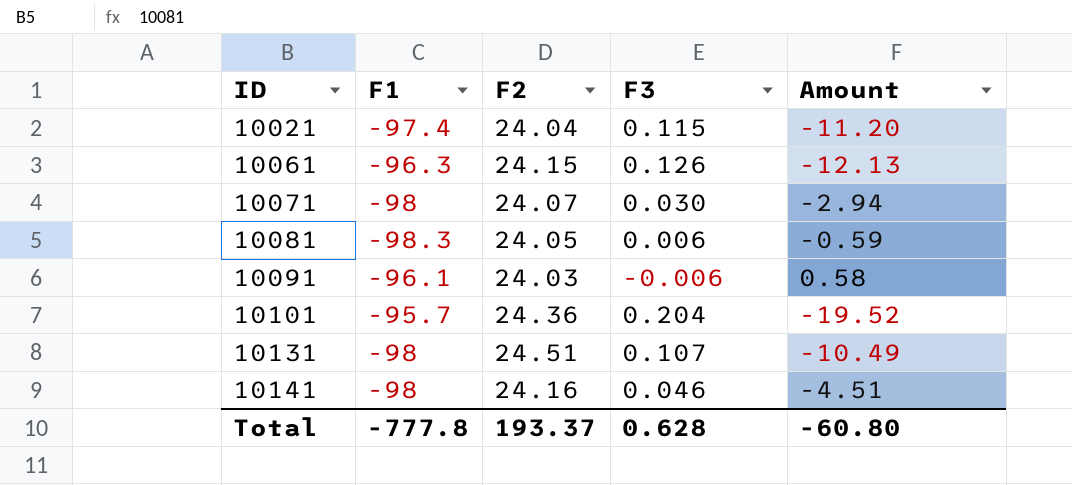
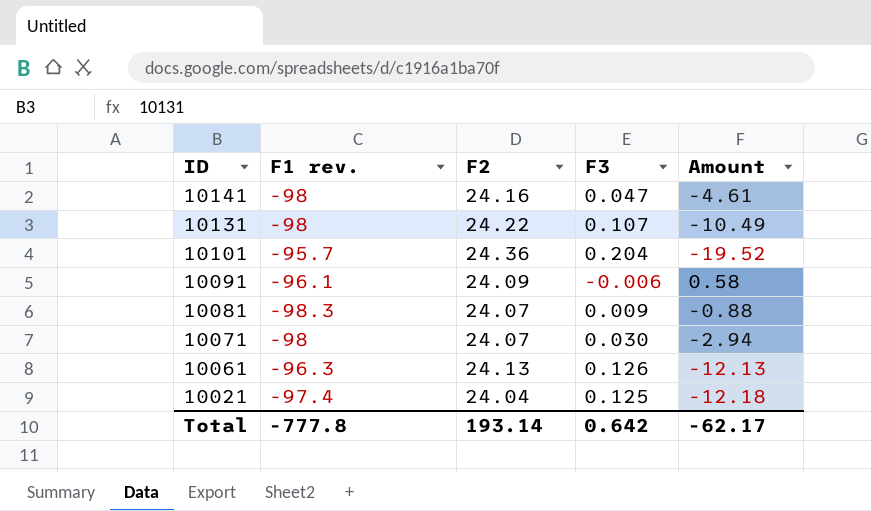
row order: ID ascending -> ID descending
column name: F1 -> F1 rev.
10141 | F3: 0.046 -> 0.047
10141 | Amount: -4.51 -> -4.61
10131 | F2: 24.51 -> 24.22
10091 | F2: 24.03 -> 24.09
10081 | F2: 24.05 -> 24.07
10081 | F3: 0.006 -> 0.009
10081 | Amount: -0.59 -> -0.88
10061 | F2: 24.15 -> 24.13
10021 | F3: 0.115 -> 0.125
10021 | Amount: -11.20 -> -12.18
Total | F2: 193.37 -> 193.14
Total | F3: 0.628 -> 0.642
Total | Amount: -60.80 -> -62.17

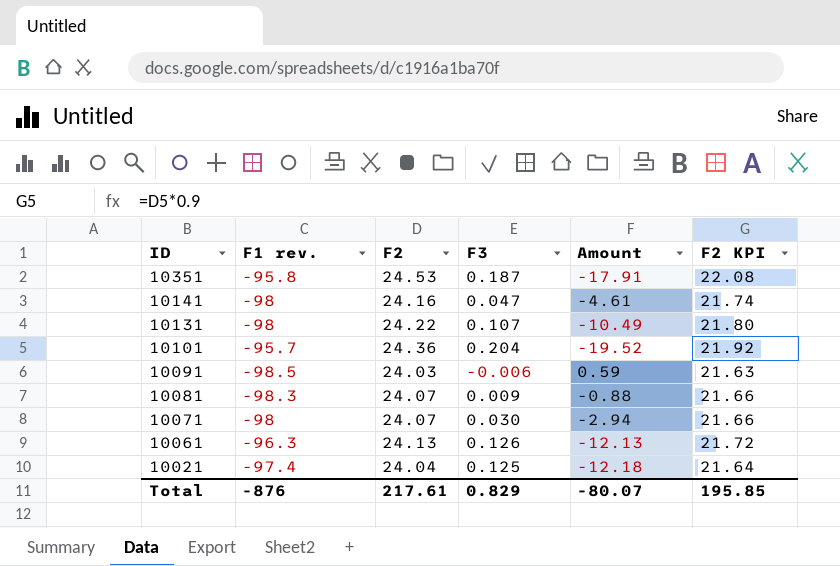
column F2 KPI | formula: none -> [F2] * 0.9
row 10351: none -> -95.8 | 24.53 | 0.187 | -17.91 | 22.08
10091 | F1 rev.: -96.1 -> -98.5
10091 | F2: 24.09 -> 24.03
10091 | Amount: 0.58 -> 0.59
Total | F1 rev.: -777.8 -> -876
Total | F2: 193.14 -> 217.61
Total | F3: 0.642 -> 0.829
Total | Amount: -62.17 -> -80.07

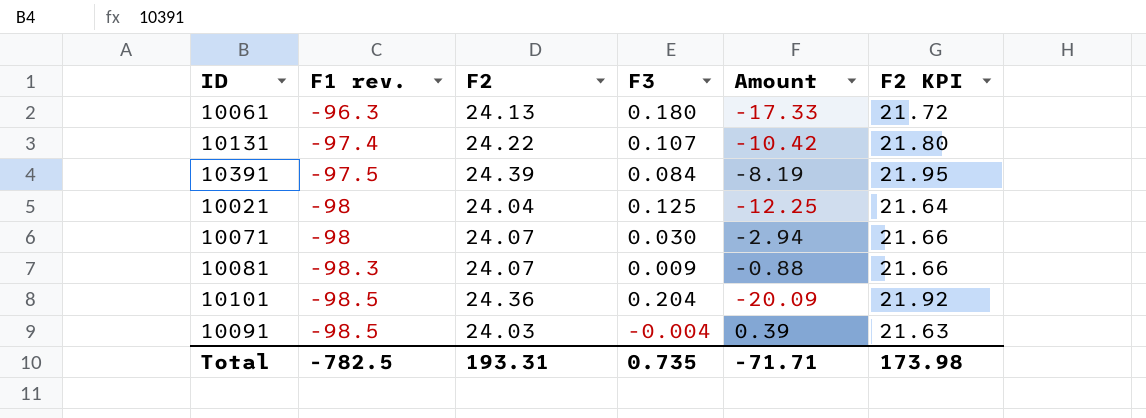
row order: ID descending -> F1 rev. descending
row 10351: -95.8 | 24.53 | 0.187 | -17.91 | 22.08 -> none
row 10141: -98 | 24.16 | 0.047 | -4.61 | 21.74 -> none
10061 | F3: 0.126 -> 0.180
10061 | Amount: -12.13 -> -17.33
10131 | F1 rev.: -98 -> -97.4
10131 | Amount: -10.49 -> -10.42
row 10391: none -> -97.5 | 24.39 | 0.084 | -8.19 | 21.95
10021 | F1 rev.: -97.4 -> -98
10021 | Amount: -12.18 -> -12.25
10101 | F1 rev.: -95.7 -> -98.5
10101 | Amount: -19.52 -> -20.09
10091 | F3: -0.006 -> -0.004
10091 | Amount: 0.59 -> 0.39
Total | F1 rev.: -876 -> -782.5
Total | F2: 217.61 -> 193.31
Total | F3: 0.829 -> 0.735
Total | Amount: -80.07 -> -71.71
Total | F2 KPI: 195.85 -> 173.98

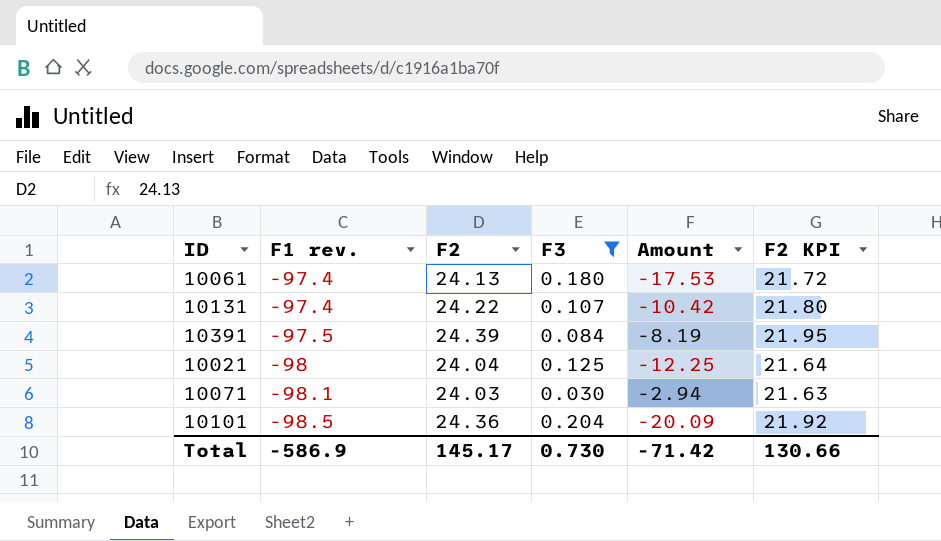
filter: none -> F3 >= 0.030
10061 | F1 rev.: -96.3 -> -97.4
10061 | Amount: -17.33 -> -17.53
10071 | F1 rev.: -98 -> -98.1
10071 | F2: 24.07 -> 24.03
10071 | F2 KPI: 21.66 -> 21.63
Total | F1 rev.: -782.5 -> -586.9
Total | F2: 193.31 -> 145.17
Total | F3: 0.735 -> 0.730
Total | Amount: -71.71 -> -71.42
Total | F2 KPI: 173.98 -> 130.66

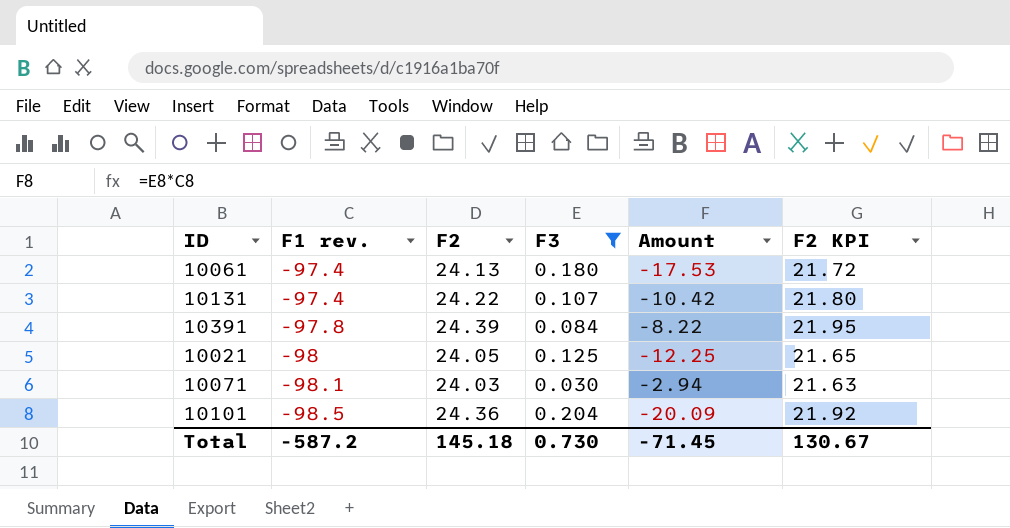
10391 | F1 rev.: -97.5 -> -97.8
10391 | Amount: -8.19 -> -8.22
10021 | F2: 24.04 -> 24.05
10021 | F2 KPI: 21.64 -> 21.65
Total | F1 rev.: -586.9 -> -587.2
Total | F2: 145.17 -> 145.18
Total | Amount: -71.42 -> -71.45
Total | F2 KPI: 130.66 -> 130.67

